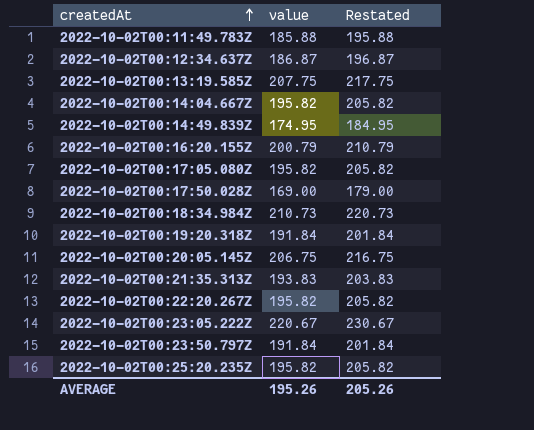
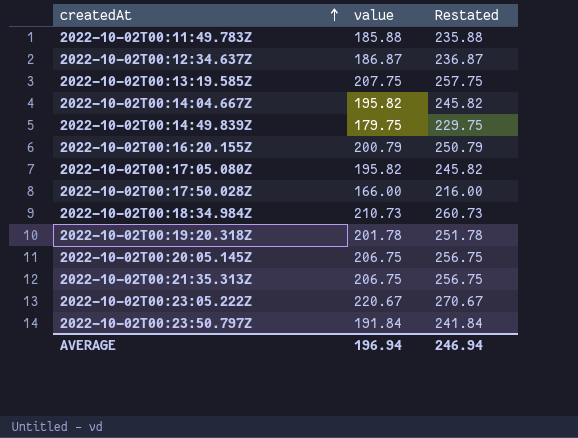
column Restated | formula: [value] + 10 -> [value] + 50
row 2022-10-02T00:22:20.267Z: 195.82 | 205.82 -> none
row 2022-10-02T00:25:20.235Z: 195.82 | 205.82 -> none
2022-10-02T00:14:49.839Z | value: 174.95 -> 179.75
2022-10-02T00:17:50.028Z | value: 169.00 -> 166.00
2022-10-02T00:19:20.318Z | value: 191.84 -> 201.78
2022-10-02T00:21:35.313Z | value: 193.83 -> 206.75
AVERAGE | value: 195.26 -> 196.94
AVERAGE | Restated: 205.26 -> 246.94

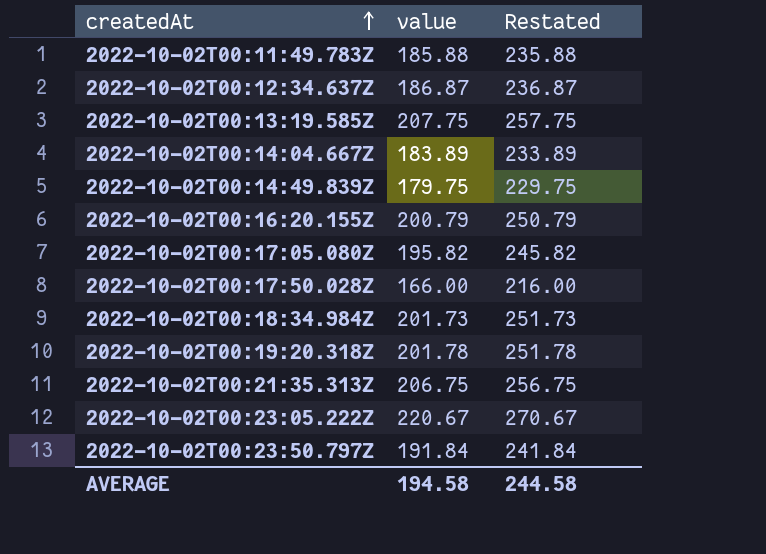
row 2022-10-02T00:20:05.145Z: 206.75 | 256.75 -> none
2022-10-02T00:14:04.667Z | value: 195.82 -> 183.89
2022-10-02T00:14:04.667Z | Restated: 245.82 -> 233.89
2022-10-02T00:18:34.984Z | value: 210.73 -> 201.73
2022-10-02T00:18:34.984Z | Restated: 260.73 -> 251.73
AVERAGE | value: 196.94 -> 194.58
AVERAGE | Restated: 246.94 -> 244.58

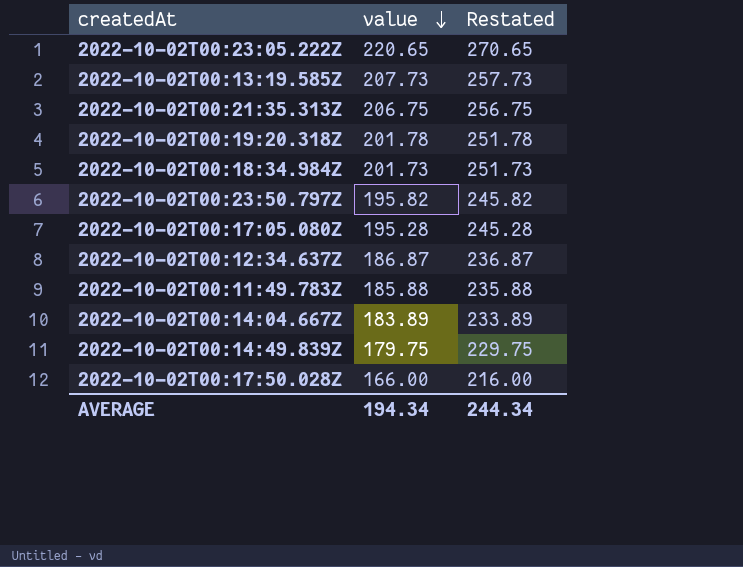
row order: createdAt ascending -> value descending
row 2022-10-02T00:16:20.155Z: 200.79 | 250.79 -> none
2022-10-02T00:23:05.222Z | value: 220.67 -> 220.65
2022-10-02T00:23:05.222Z | Restated: 270.67 -> 270.65
2022-10-02T00:13:19.585Z | value: 207.75 -> 207.73
2022-10-02T00:13:19.585Z | Restated: 257.75 -> 257.73
2022-10-02T00:23:50.797Z | value: 191.84 -> 195.82
2022-10-02T00:23:50.797Z | Restated: 241.84 -> 245.82
2022-10-02T00:17:05.080Z | value: 195.82 -> 195.28
2022-10-02T00:17:05.080Z | Restated: 245.82 -> 245.28
AVERAGE | value: 194.58 -> 194.34
AVERAGE | Restated: 244.58 -> 244.34

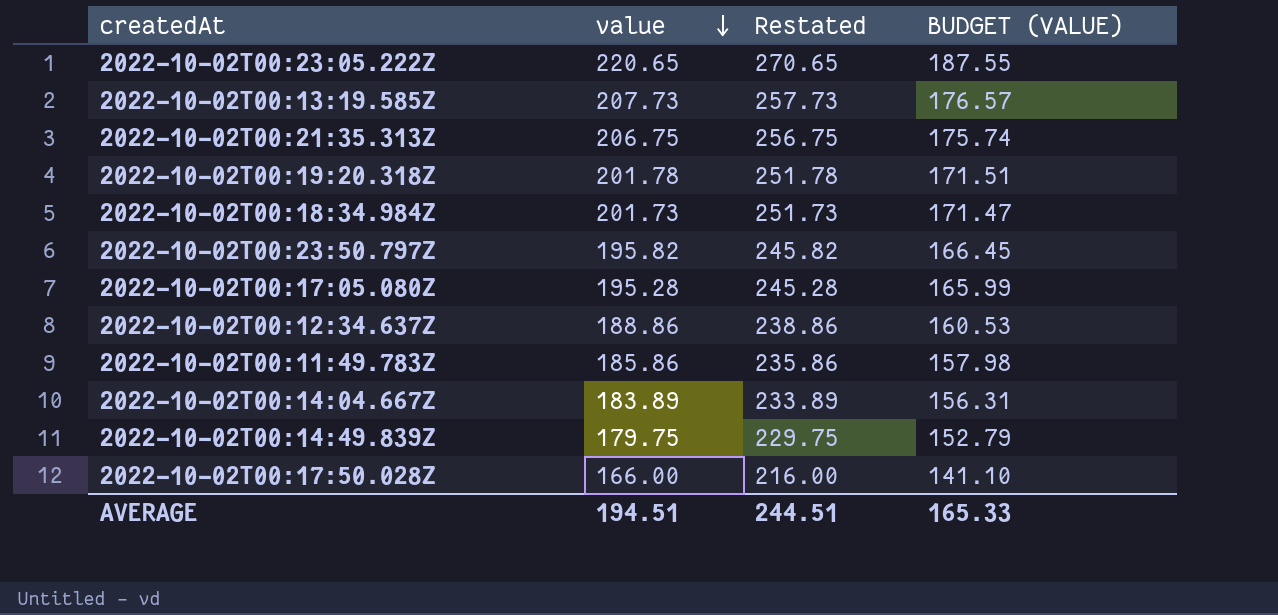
column BUDGET (VALUE) | formula: none -> [value] * 0.85
2022-10-02T00:12:34.637Z | value: 186.87 -> 188.86
2022-10-02T00:12:34.637Z | Restated: 236.87 -> 238.86
2022-10-02T00:11:49.783Z | value: 185.88 -> 185.86
2022-10-02T00:11:49.783Z | Restated: 235.88 -> 235.86
AVERAGE | value: 194.34 -> 194.51
AVERAGE | Restated: 244.34 -> 244.51

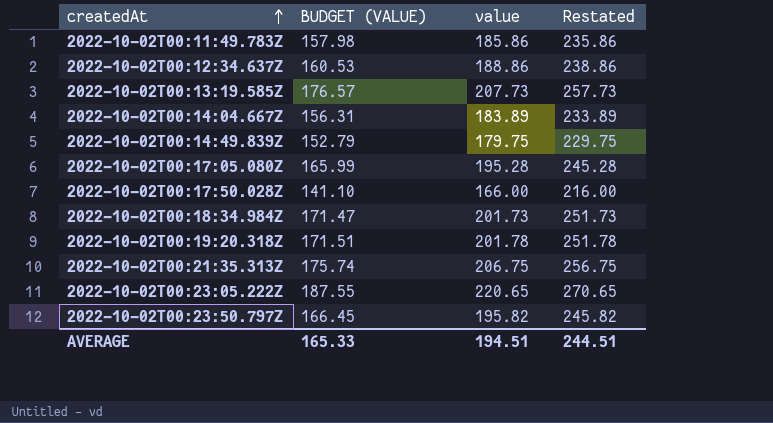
row order: value descending -> createdAt ascending
column BUDGET (VALUE) | position: 4 -> 2

